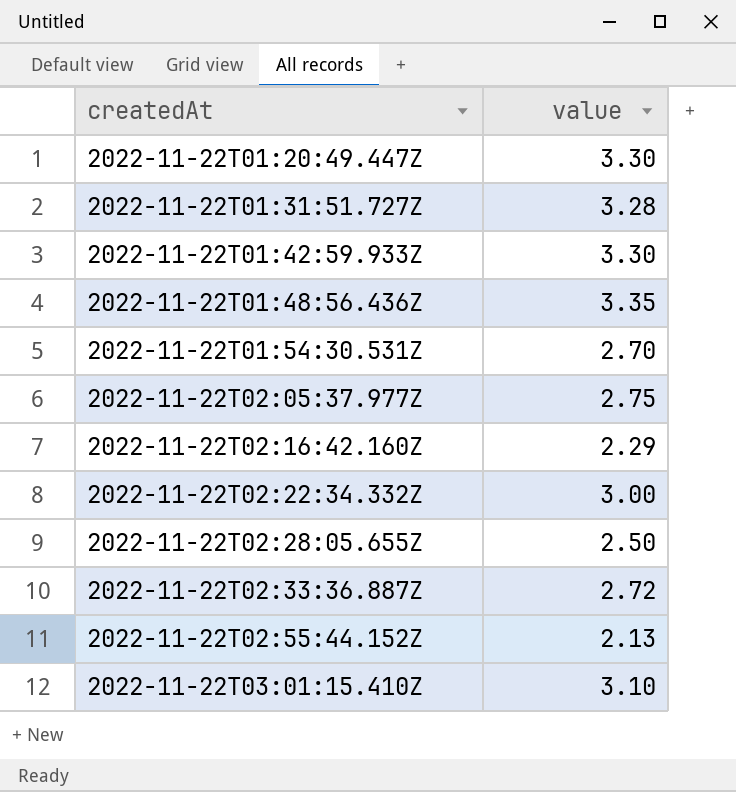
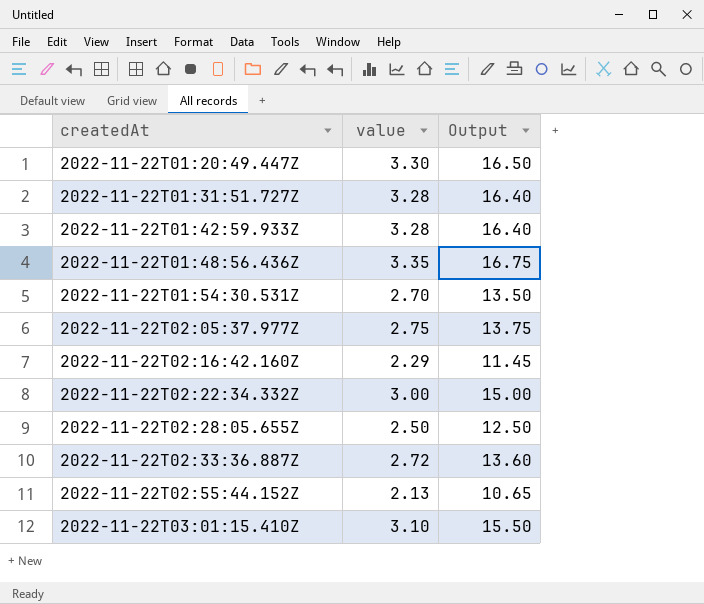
column Output | formula: none -> [value] * 5
2022-11-22T01:42:59.933Z | value: 3.30 -> 3.28

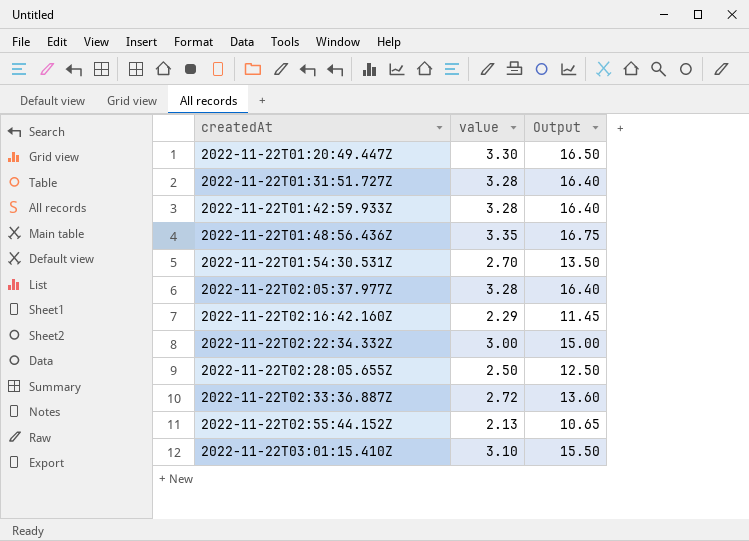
2022-11-22T02:05:37.977Z | value: 2.75 -> 3.28
2022-11-22T02:05:37.977Z | Output: 13.75 -> 16.40

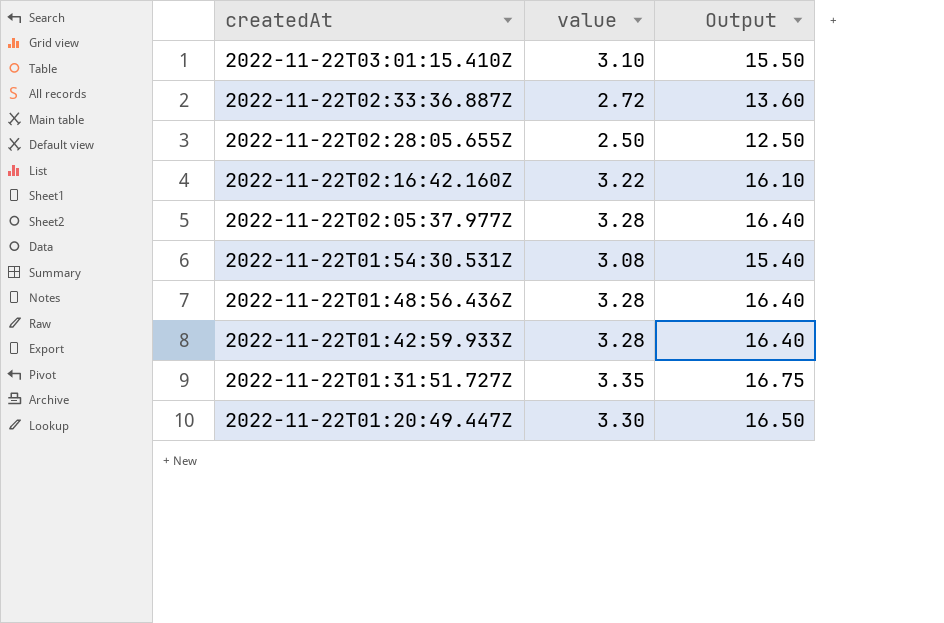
row order: createdAt ascending -> createdAt descending
row 2022-11-22T02:22:34.332Z: 3.00 | 15.00 -> none
row 2022-11-22T02:55:44.152Z: 2.13 | 10.65 -> none
2022-11-22T02:16:42.160Z | value: 2.29 -> 3.22
2022-11-22T02:16:42.160Z | Output: 11.45 -> 16.10
2022-11-22T01:54:30.531Z | value: 2.70 -> 3.08
2022-11-22T01:54:30.531Z | Output: 13.50 -> 15.40
2022-11-22T01:48:56.436Z | value: 3.35 -> 3.28
2022-11-22T01:48:56.436Z | Output: 16.75 -> 16.40
2022-11-22T01:31:51.727Z | value: 3.28 -> 3.35
2022-11-22T01:31:51.727Z | Output: 16.40 -> 16.75

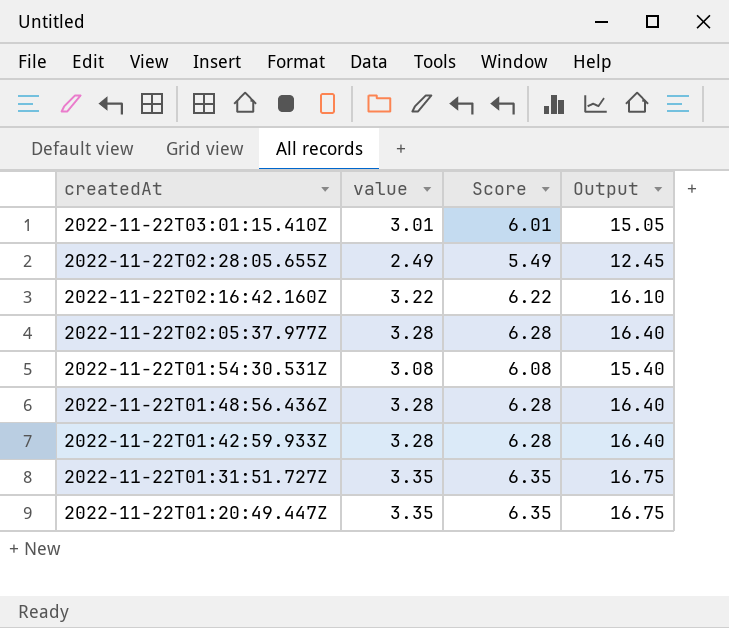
column Score | formula: none -> [value] + 3
row 2022-11-22T02:33:36.887Z: 2.72 | 13.60 -> none
2022-11-22T03:01:15.410Z | value: 3.10 -> 3.01
2022-11-22T03:01:15.410Z | Output: 15.50 -> 15.05
2022-11-22T02:28:05.655Z | value: 2.50 -> 2.49
2022-11-22T02:28:05.655Z | Output: 12.50 -> 12.45
2022-11-22T01:20:49.447Z | value: 3.30 -> 3.35
2022-11-22T01:20:49.447Z | Output: 16.50 -> 16.75

